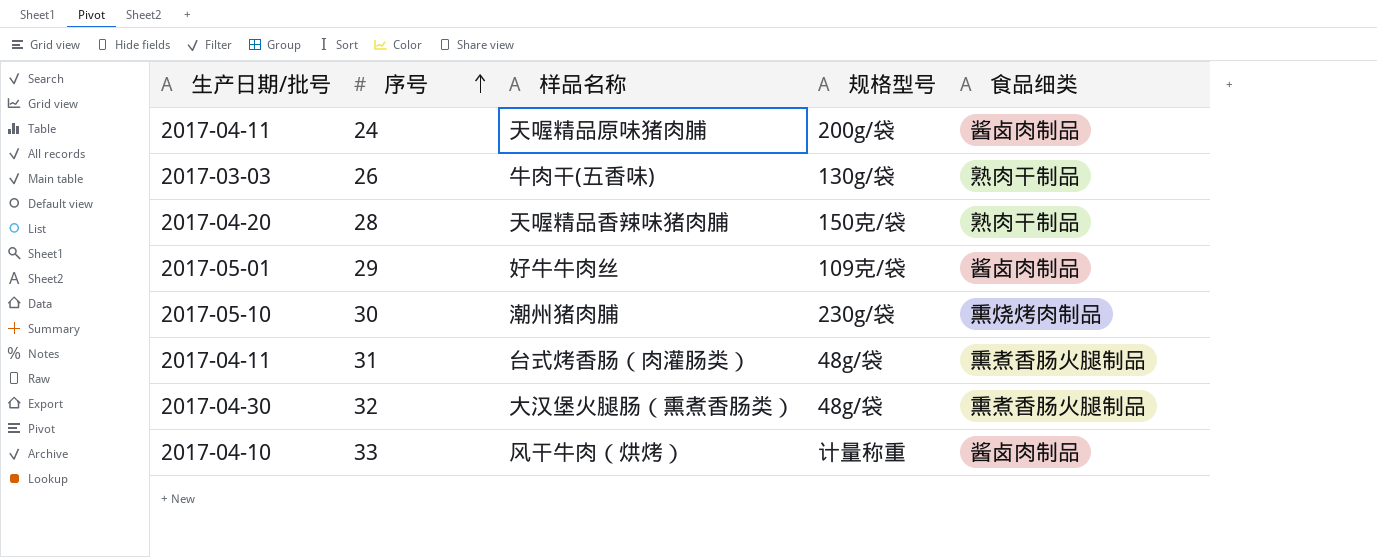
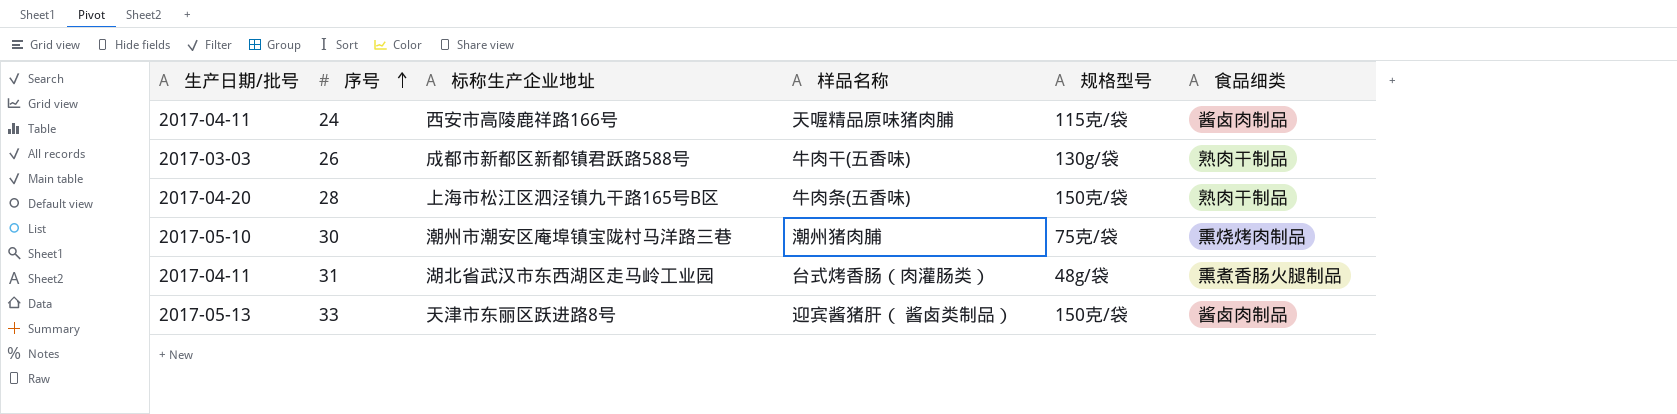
column 标称生产企业地址 | position: none -> 3
row 29: 2017-05-01 | 好牛牛肉丝 | 109克/袋 | 酱卤肉制品 -> none
row 32: 2017-04-30 | 大汉堡火腿肠（熏煮香肠类） | 48g/袋 | 熏煮香肠火腿制品 -> none
24 | 规格型号: 200g/袋 -> 115克/袋
28 | 样品名称: 天喔精品香辣味猪肉脯 -> 牛肉条(五香味)
30 | 规格型号: 230g/袋 -> 75克/袋
33 | 生产日期/批号: 2017-04-10 -> 2017-05-13
33 | 样品名称: 风干牛肉（烘烤） -> 迎宾酱猪肝（ 酱卤类制品）
33 | 规格型号: 计量称重 -> 150克/袋

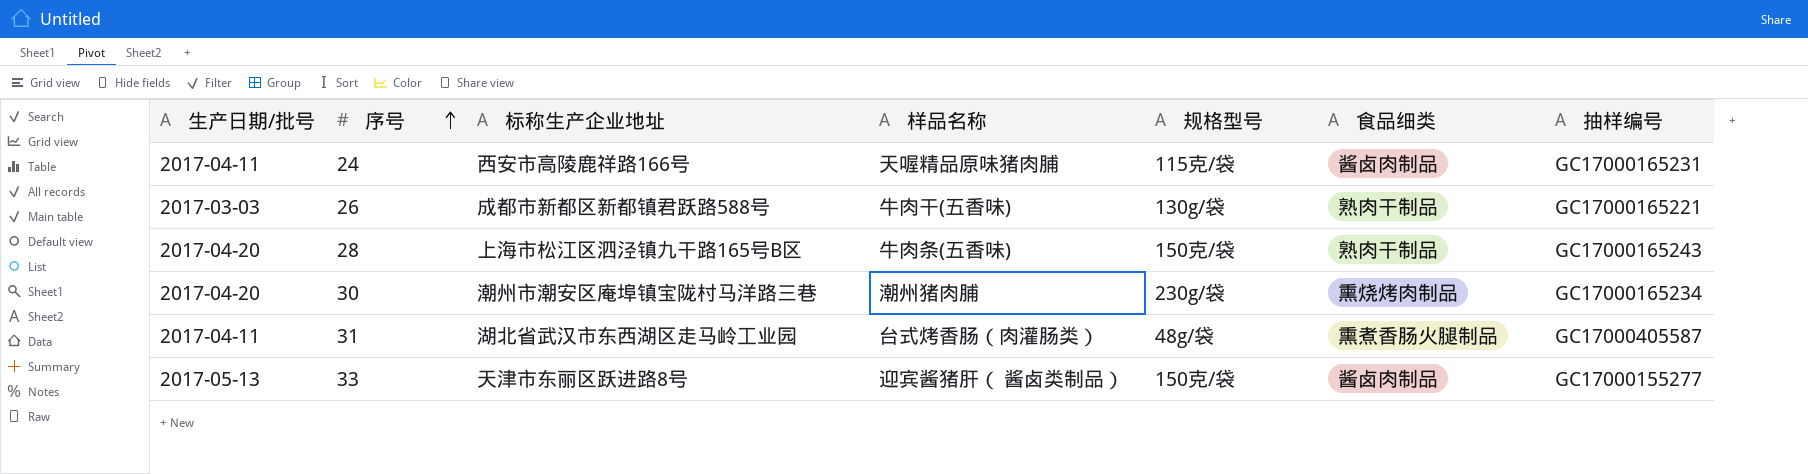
column 抽样编号 | position: none -> 7
30 | 生产日期/批号: 2017-05-10 -> 2017-04-20
30 | 规格型号: 75克/袋 -> 230g/袋

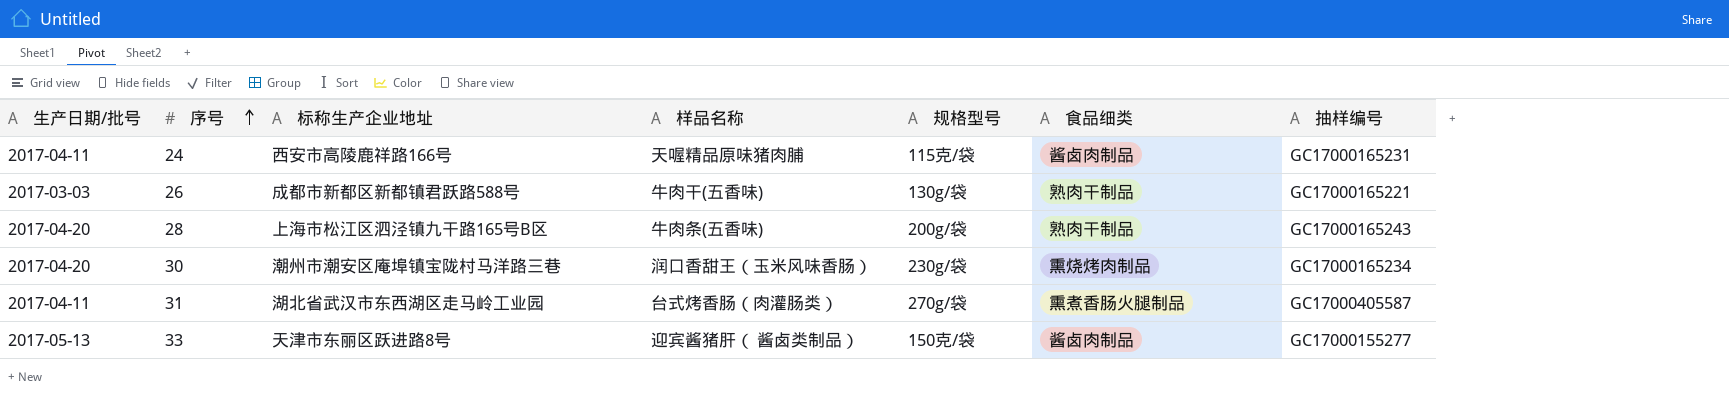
28 | 规格型号: 150克/袋 -> 200g/袋
30 | 样品名称: 潮州猪肉脯 -> 润口香甜王（玉米风味香肠）
31 | 规格型号: 48g/袋 -> 270g/袋

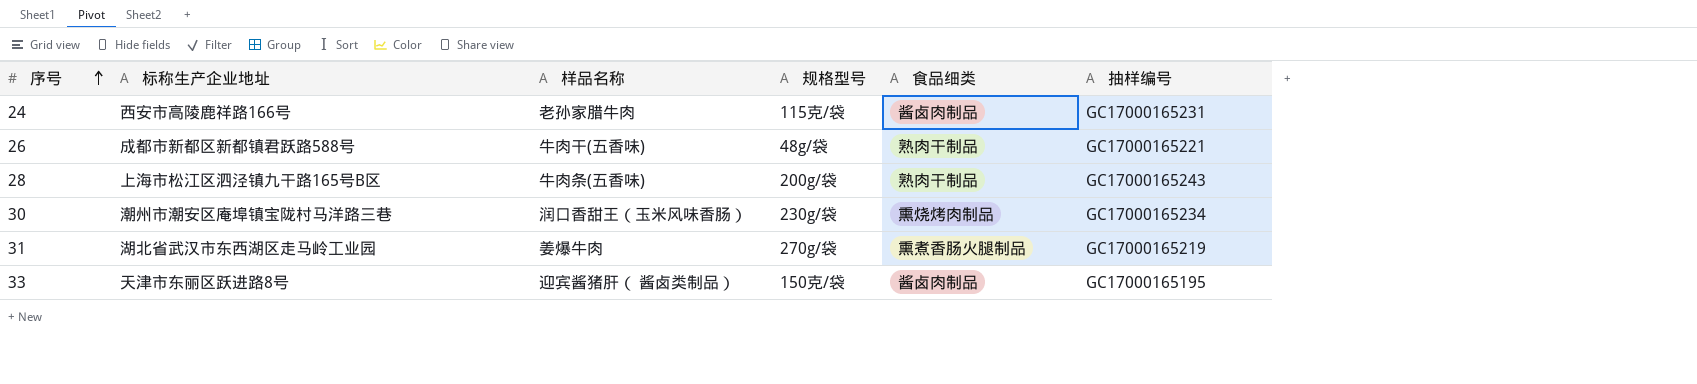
column 生产日期/批号 | position: 1 -> none
24 | 样品名称: 天喔精品原味猪肉脯 -> 老孙家腊牛肉
26 | 规格型号: 130g/袋 -> 48g/袋
31 | 样品名称: 台式烤香肠（肉灌肠类） -> 姜爆牛肉
31 | 抽样编号: GC17000405587 -> GC17000165219
33 | 抽样编号: GC17000155277 -> GC17000165195

